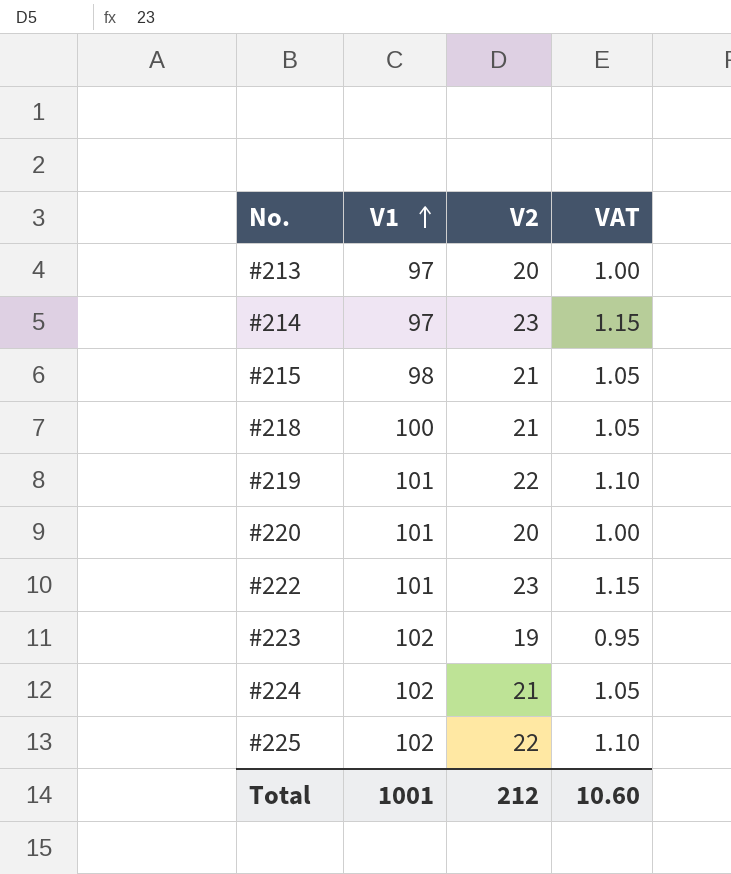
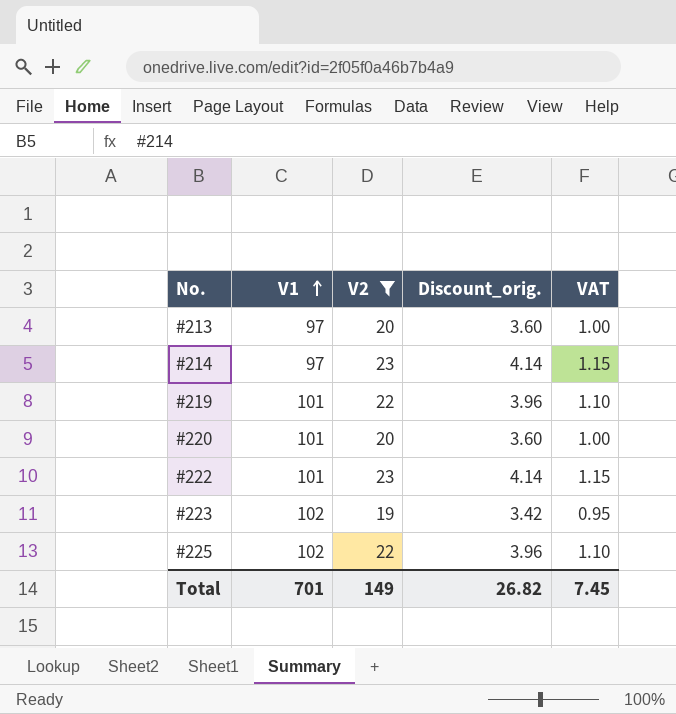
filter: none -> V2 != 21
column Discount_orig. | formula: none -> [V2] * 0.18
Total | V1: 1001 -> 701
Total | V2: 212 -> 149
Total | VAT: 10.60 -> 7.45

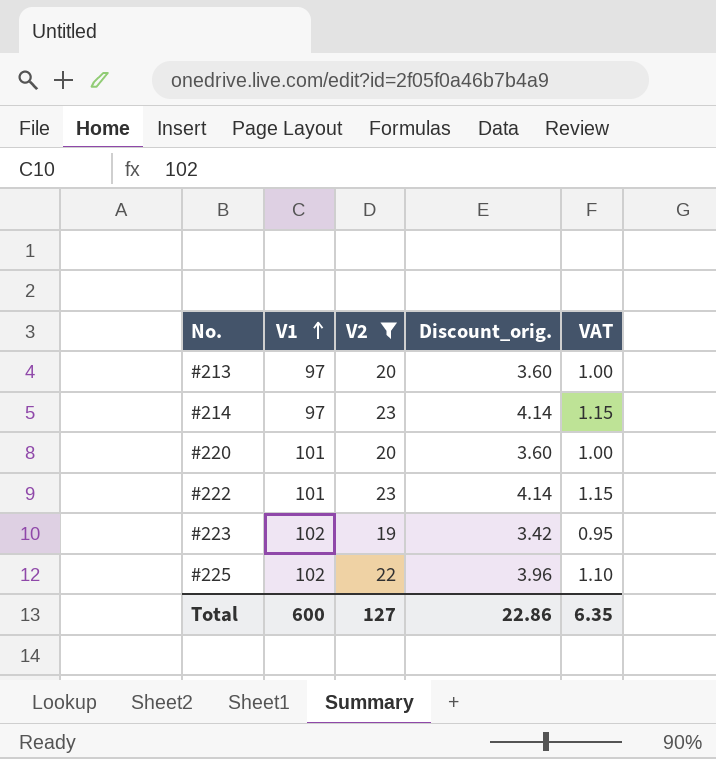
row #219: 101 | 22 | 3.96 | 1.10 -> none
Total | V1: 701 -> 600
Total | V2: 149 -> 127
Total | Discount_orig.: 26.82 -> 22.86
Total | VAT: 7.45 -> 6.35

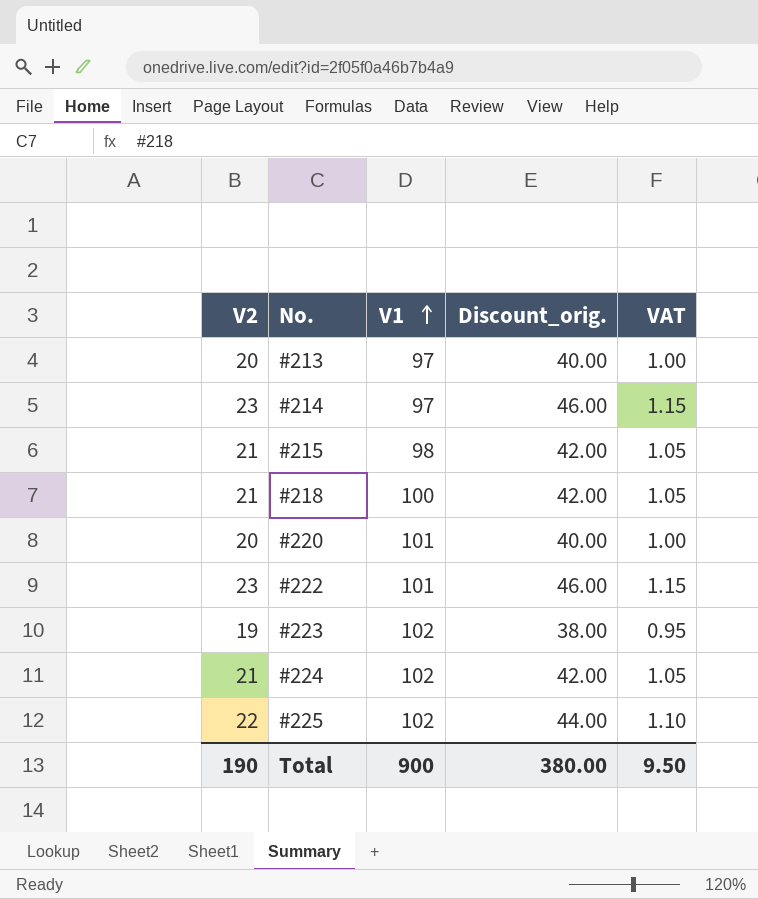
filter: V2 != 21 -> none
column V2 | position: 3 -> 1
column Discount_orig. | formula: [V2] * 0.18 -> [V2] * 2
Total | V2: 127 -> 190
Total | V1: 600 -> 900
Total | Discount_orig.: 22.86 -> 380.00
Total | VAT: 6.35 -> 9.50

